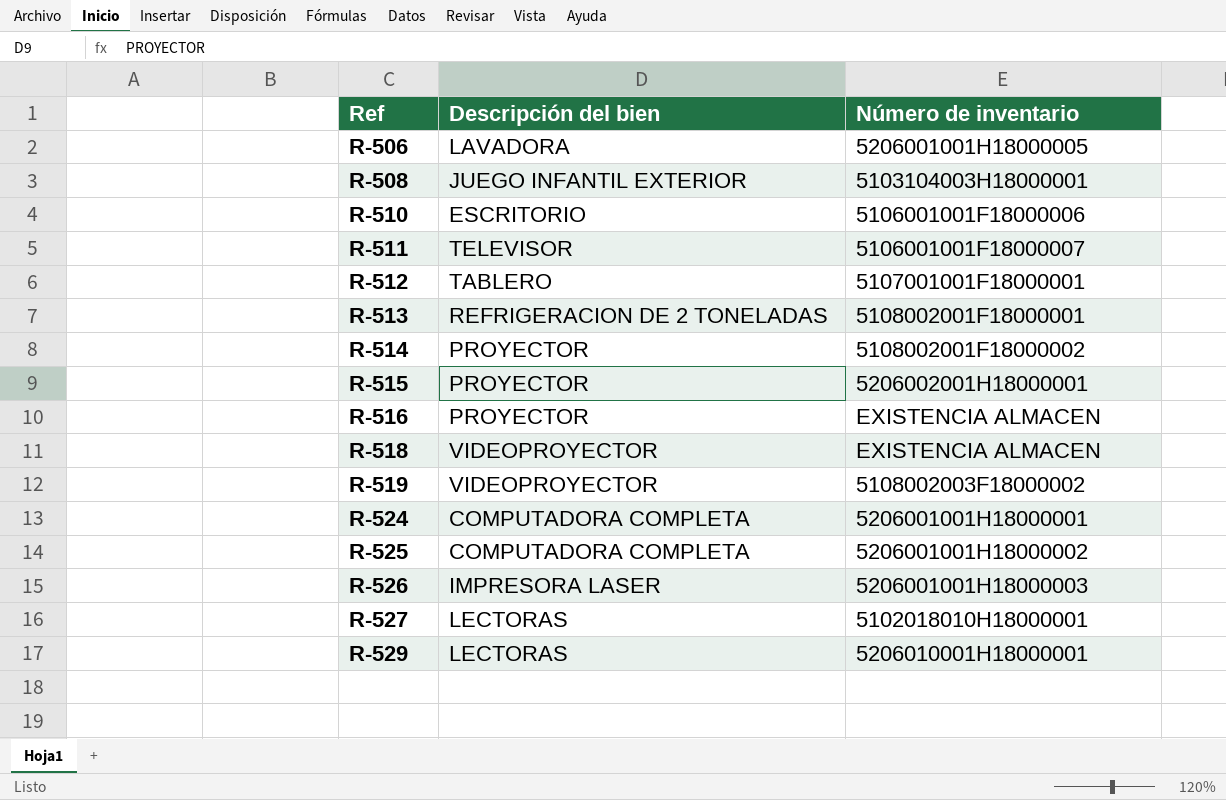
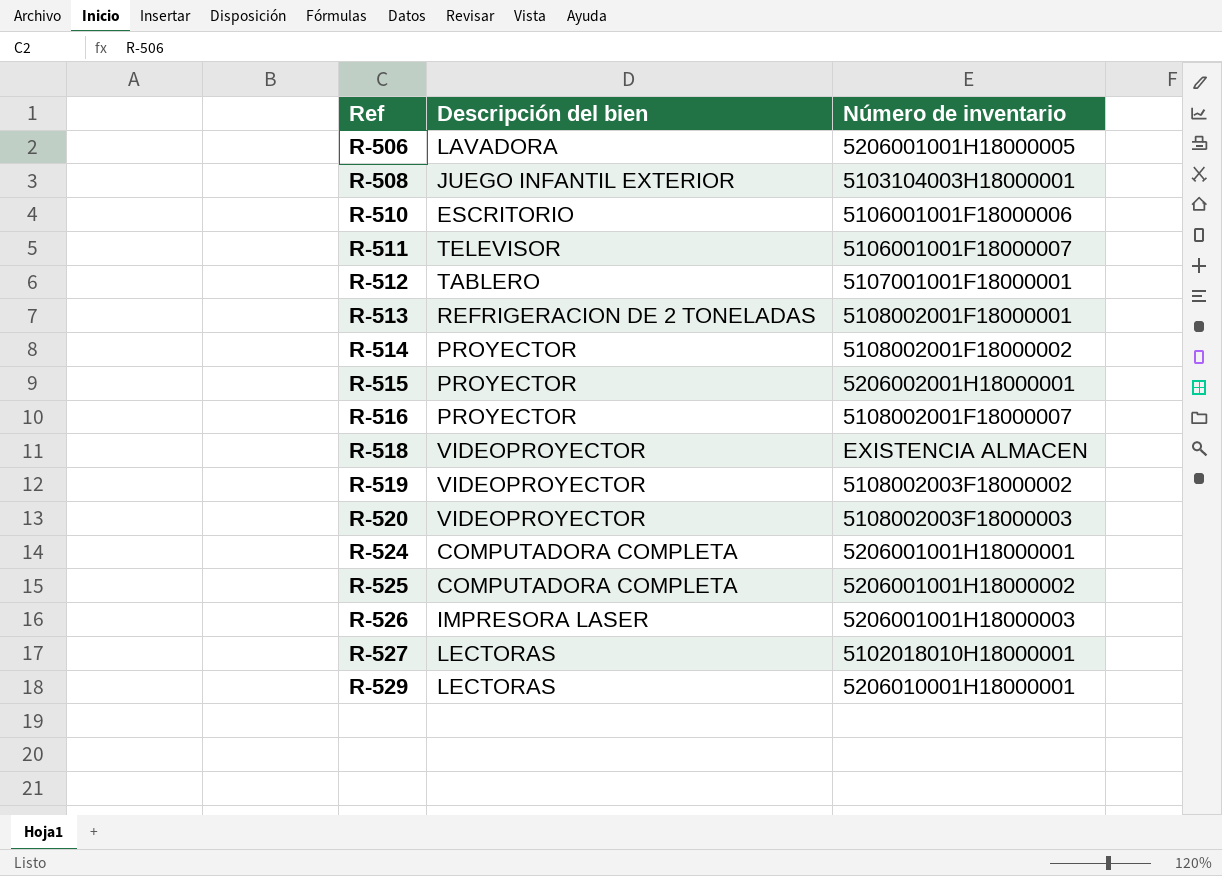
R-516 | Número de inventario: EXISTENCIA ALMACEN -> 5108002001F18000007
row R-520: none -> VIDEOPROYECTOR | 5108002003F18000003

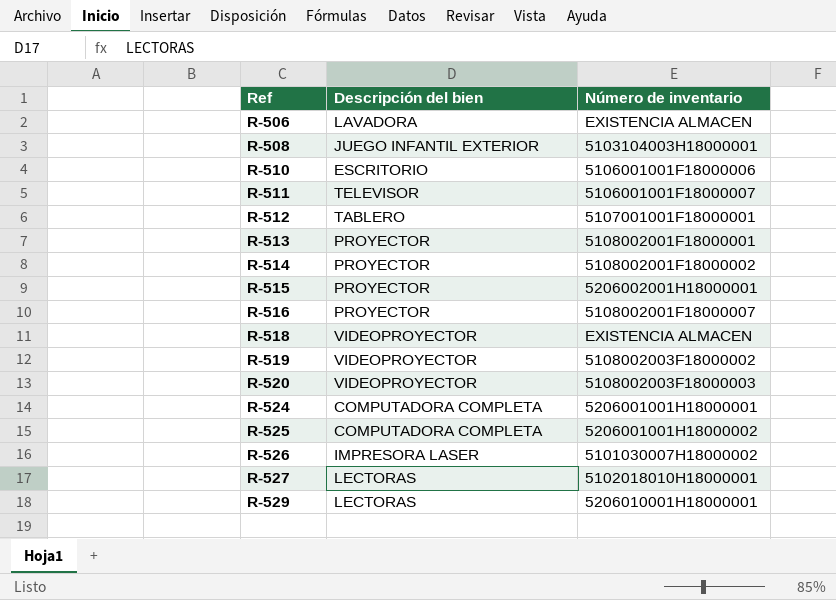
R-506 | Número de inventario: 5206001001H18000005 -> EXISTENCIA ALMACEN
R-513 | Descripción del bien: REFRIGERACION DE 2 TONELADAS -> PROYECTOR
R-526 | Número de inventario: 5206001001H18000003 -> 5101030007H18000002

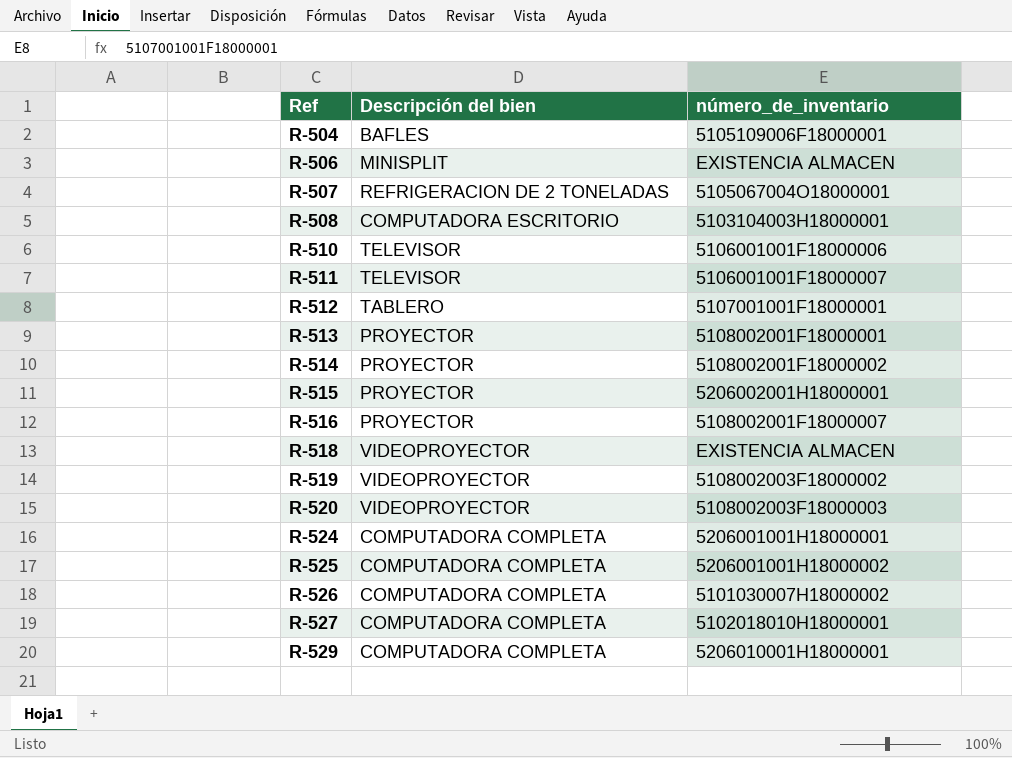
column name: Número de inventario -> número_de_inventario
row R-504: none -> BAFLES | 5105109006F18000001
R-506 | Descripción del bien: LAVADORA -> MINISPLIT
row R-507: none -> REFRIGERACION DE 2 TONELADAS | 5105067004O18000001
R-508 | Descripción del bien: JUEGO INFANTIL EXTERIOR -> COMPUTADORA ESCRITORIO
R-510 | Descripción del bien: ESCRITORIO -> TELEVISOR
R-526 | Descripción del bien: IMPRESORA LASER -> COMPUTADORA COMPLETA
R-527 | Descripción del bien: LECTORAS -> COMPUTADORA COMPLETA
R-529 | Descripción del bien: LECTORAS -> COMPUTADORA COMPLETA

